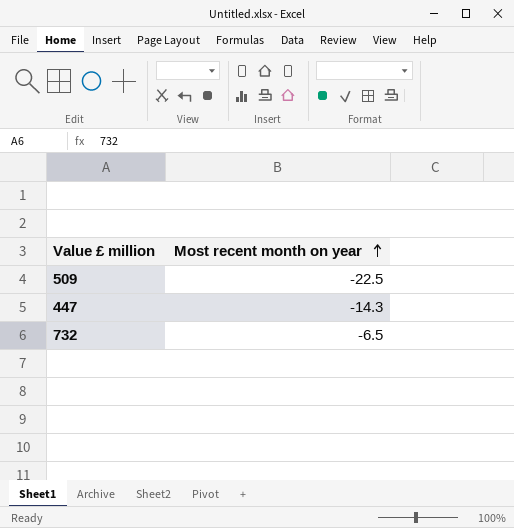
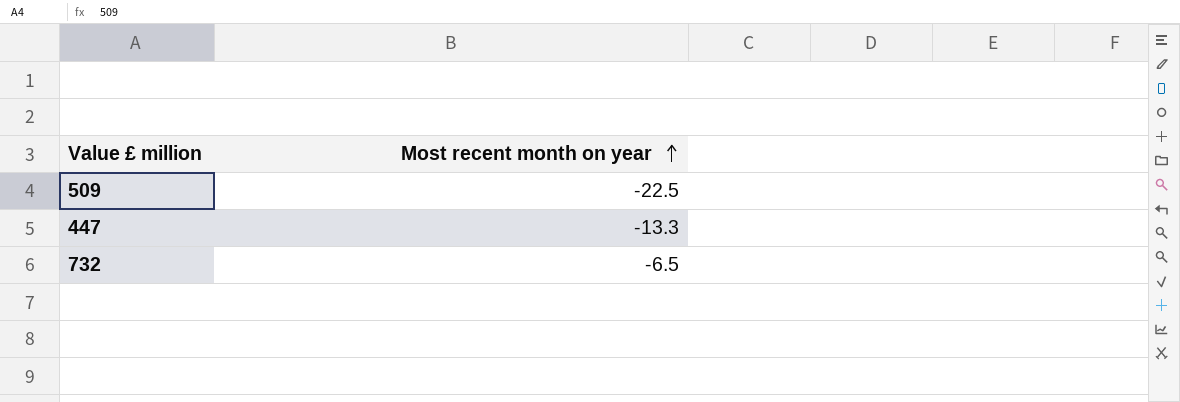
447 | Most recent month on year: -14.3 -> -13.3

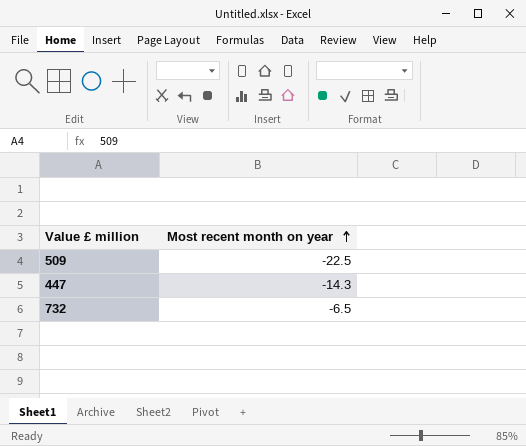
447 | Most recent month on year: -13.3 -> -14.3

